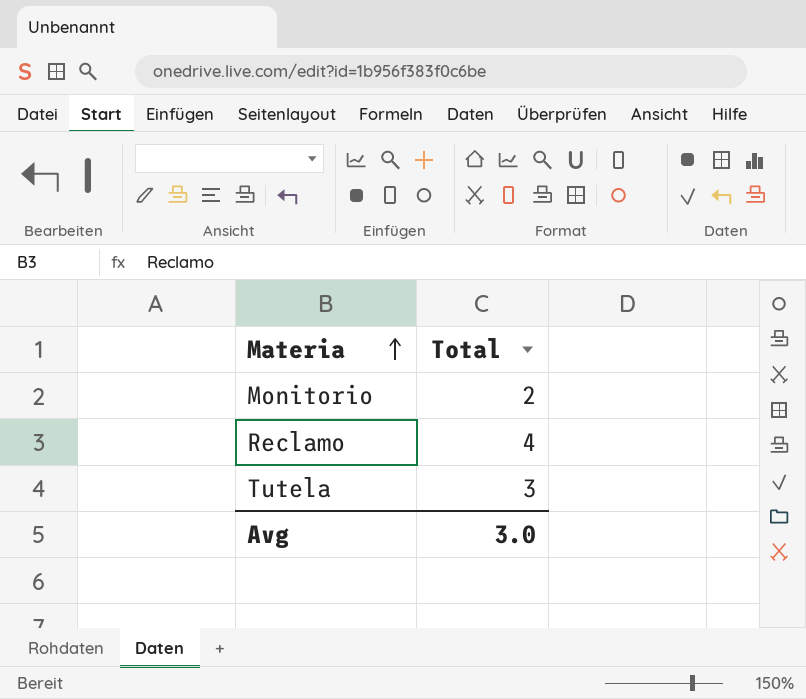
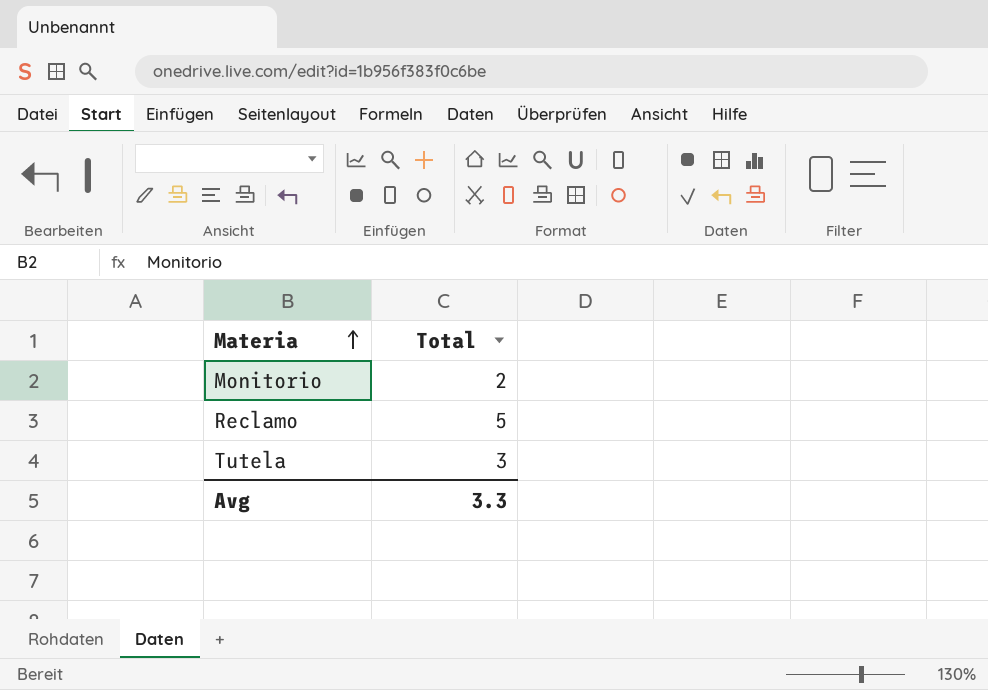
Reclamo | Total: 4 -> 5
Avg | Total: 3.0 -> 3.3

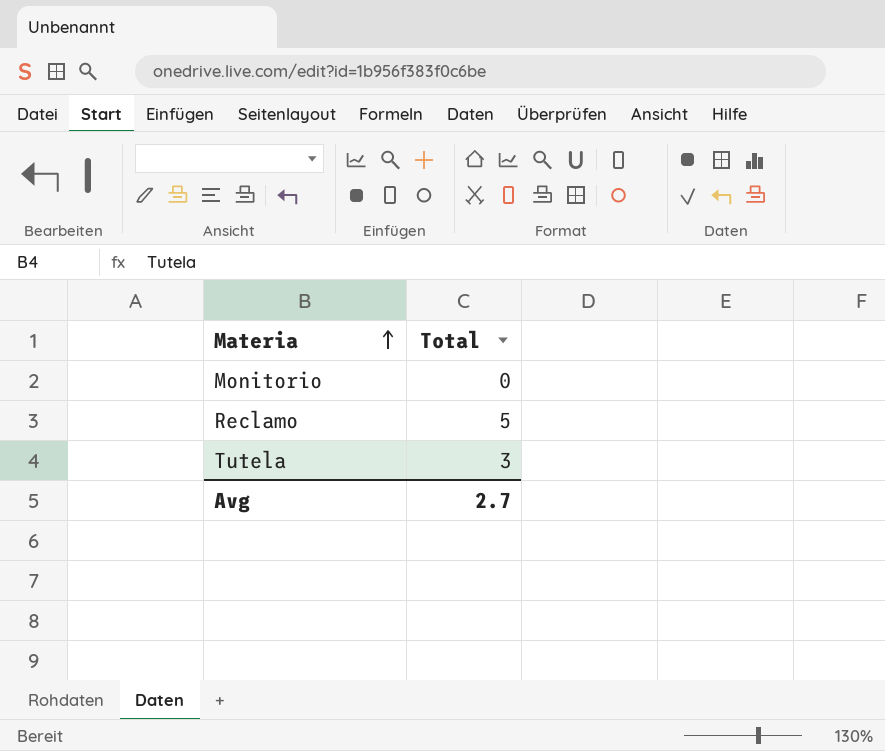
Monitorio | Total: 2 -> 0
Avg | Total: 3.3 -> 2.7

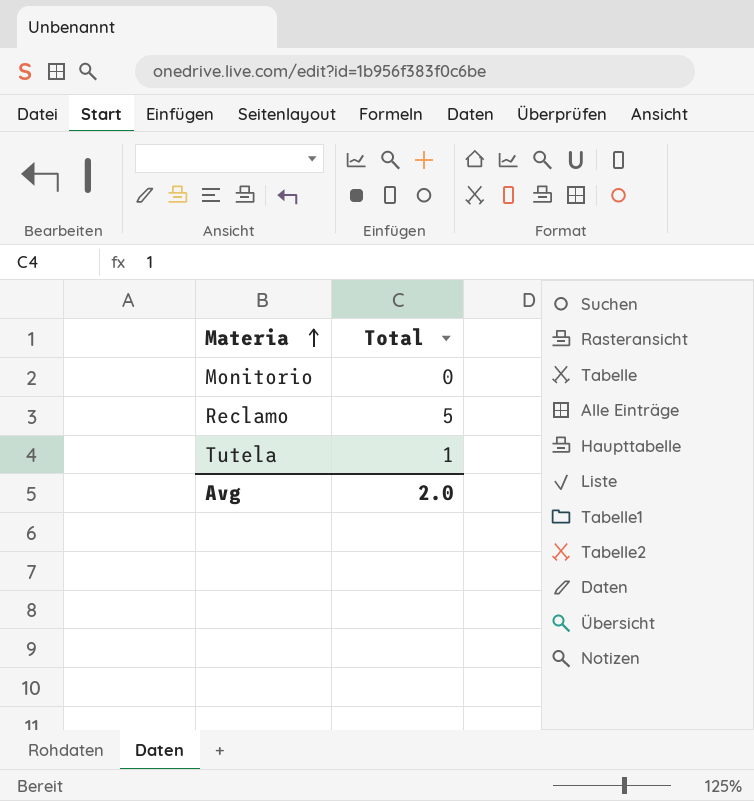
Tutela | Total: 3 -> 1
Avg | Total: 2.7 -> 2.0

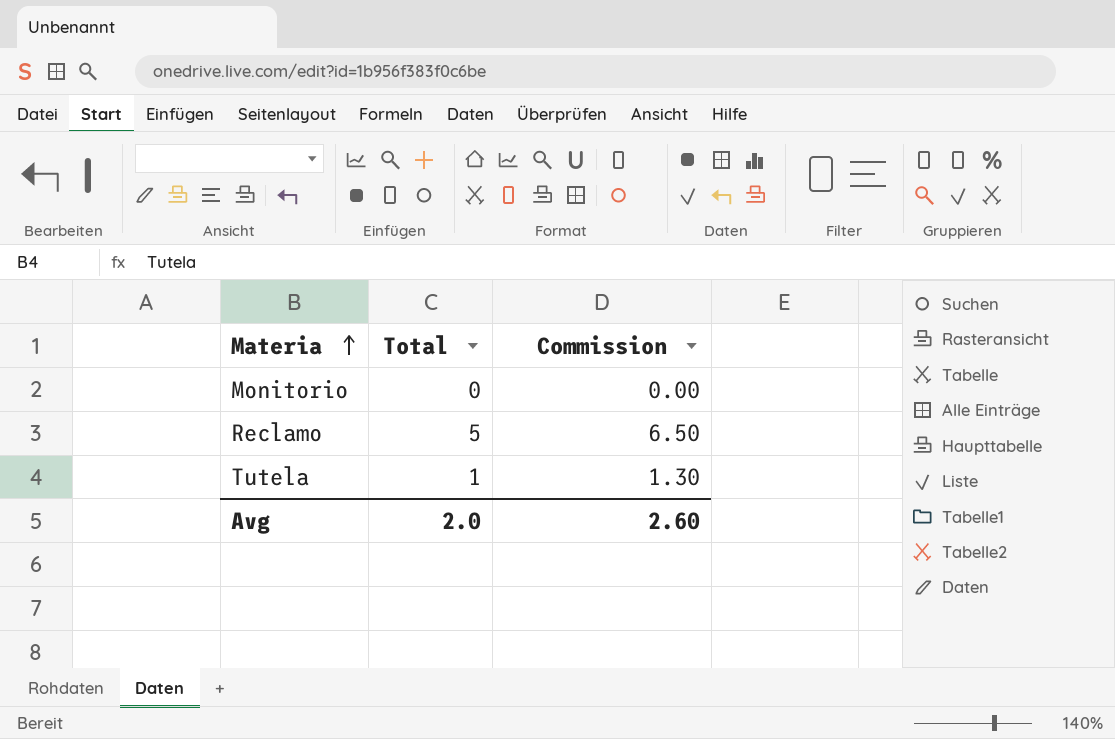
column Commission | formula: none -> [Total] * 1.3

